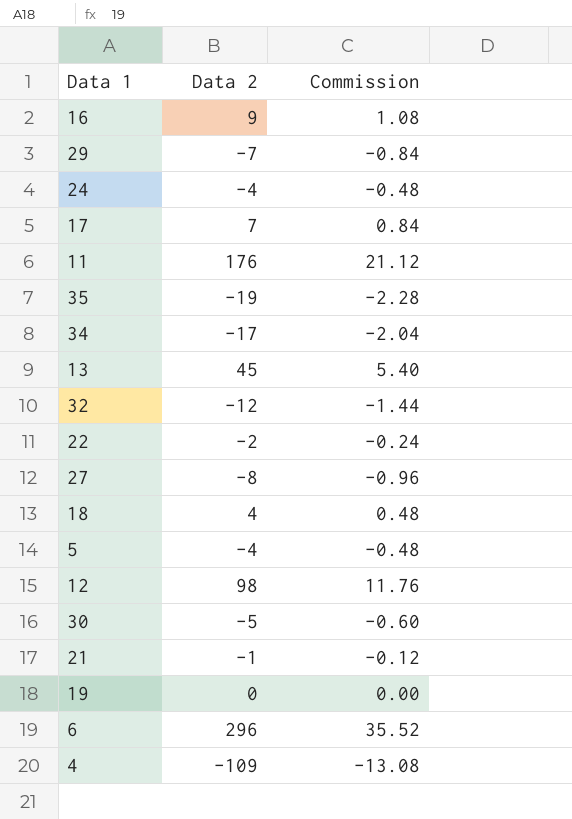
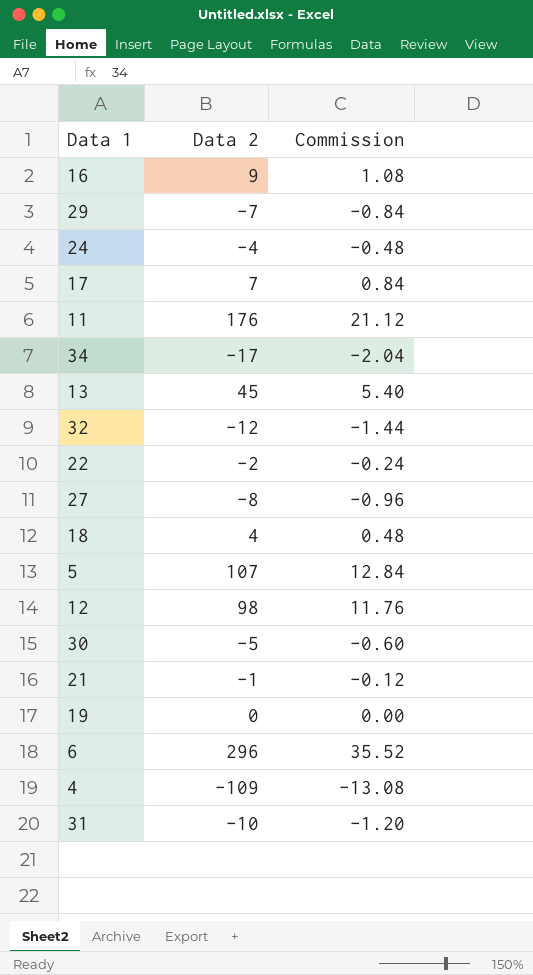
row 35: -19 | -2.28 -> none
5 | Data 2: -4 -> 107
5 | Commission: -0.48 -> 12.84
row 31: none -> -10 | -1.20

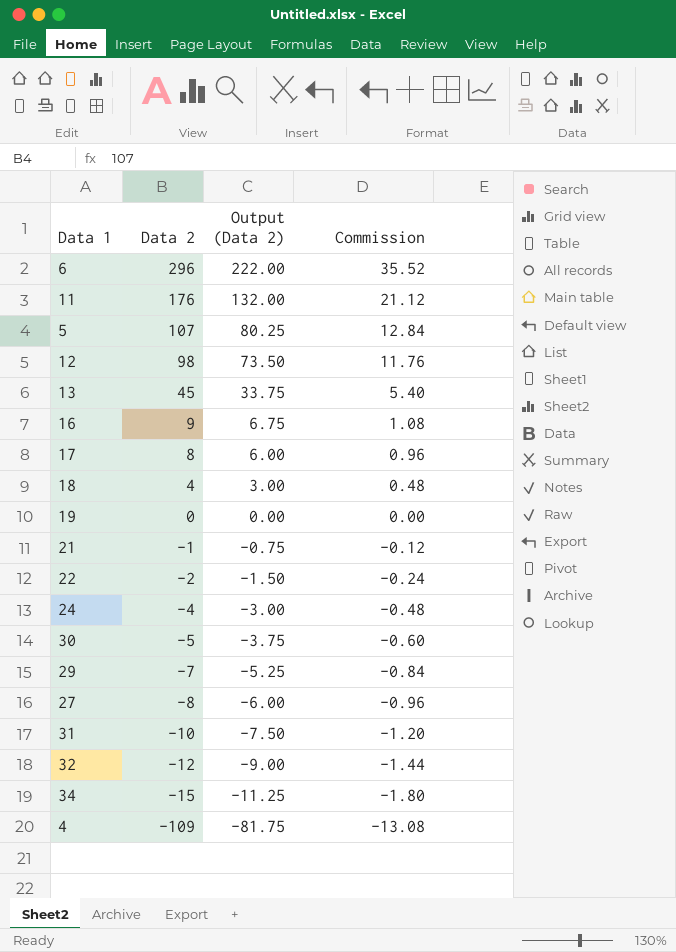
row order: none -> Data 2 descending
column Output (Data 2) | formula: none -> [Data 2] * 0.75
17 | Data 2: 7 -> 8
17 | Commission: 0.84 -> 0.96
34 | Data 2: -17 -> -15
34 | Commission: -2.04 -> -1.80

